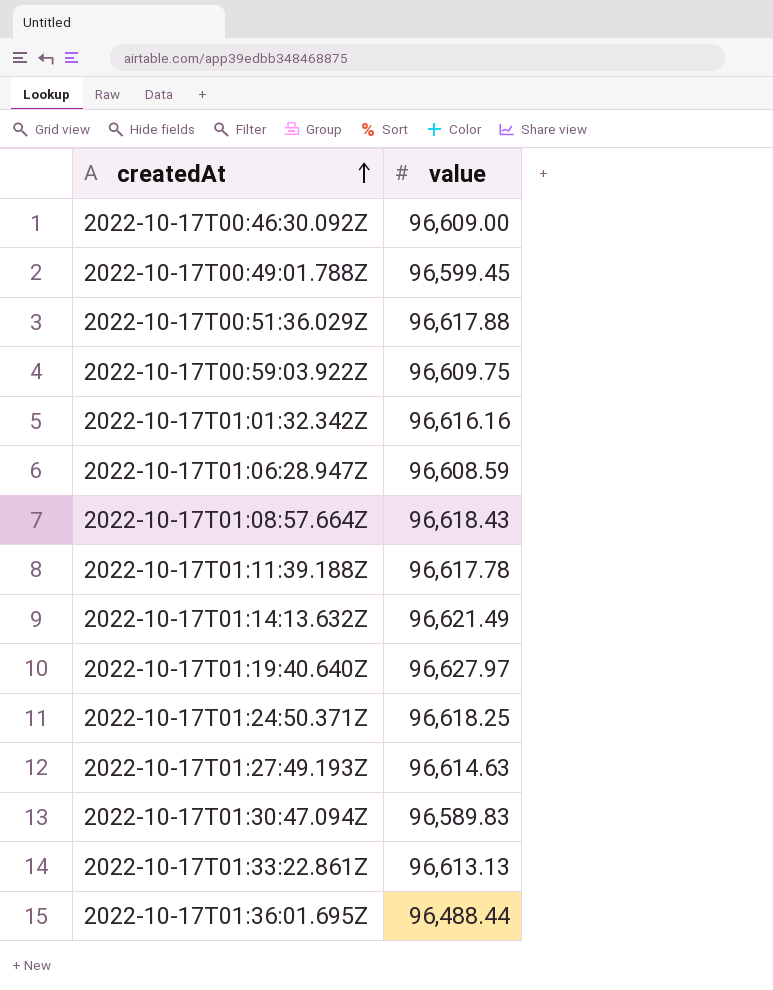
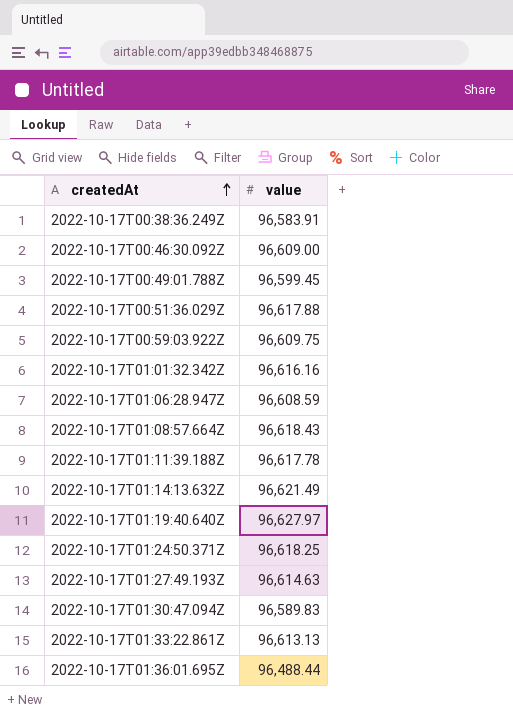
row 2022-10-17T00:38:36.249Z: none -> 96,583.91

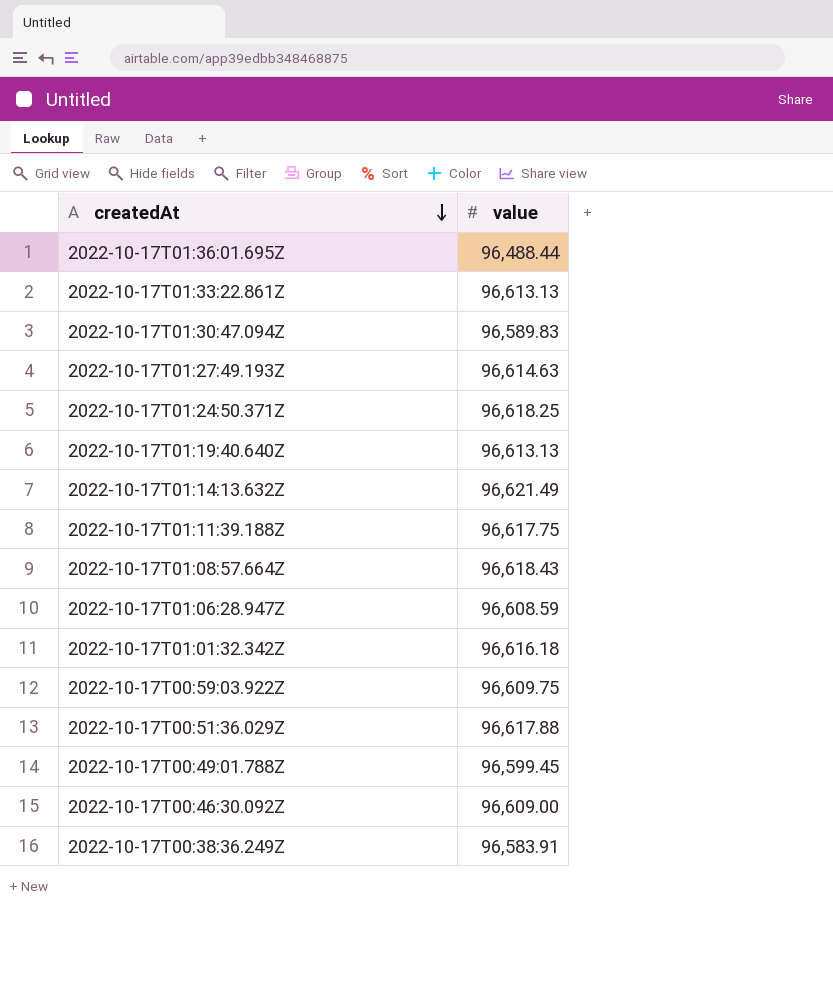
row order: createdAt ascending -> createdAt descending
2022-10-17T01:19:40.640Z | value: 96,627.97 -> 96,613.13
2022-10-17T01:11:39.188Z | value: 96,617.78 -> 96,617.75
2022-10-17T01:01:32.342Z | value: 96,616.16 -> 96,616.18

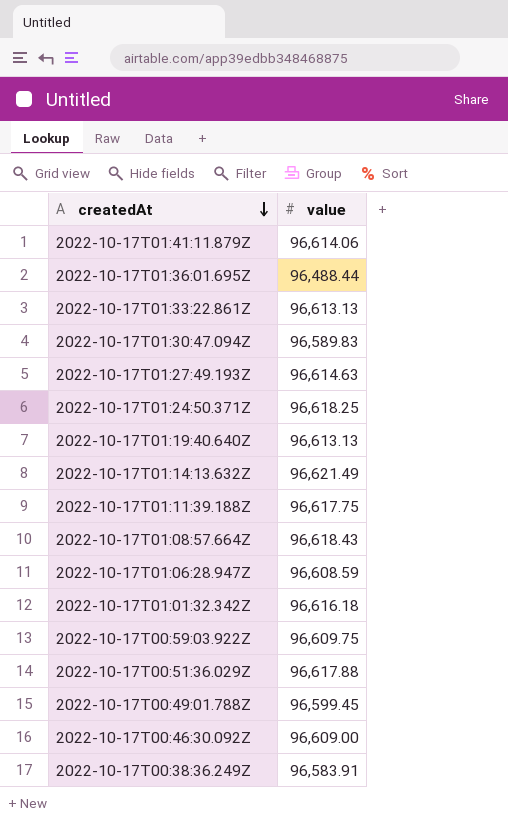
row 2022-10-17T01:41:11.879Z: none -> 96,614.06

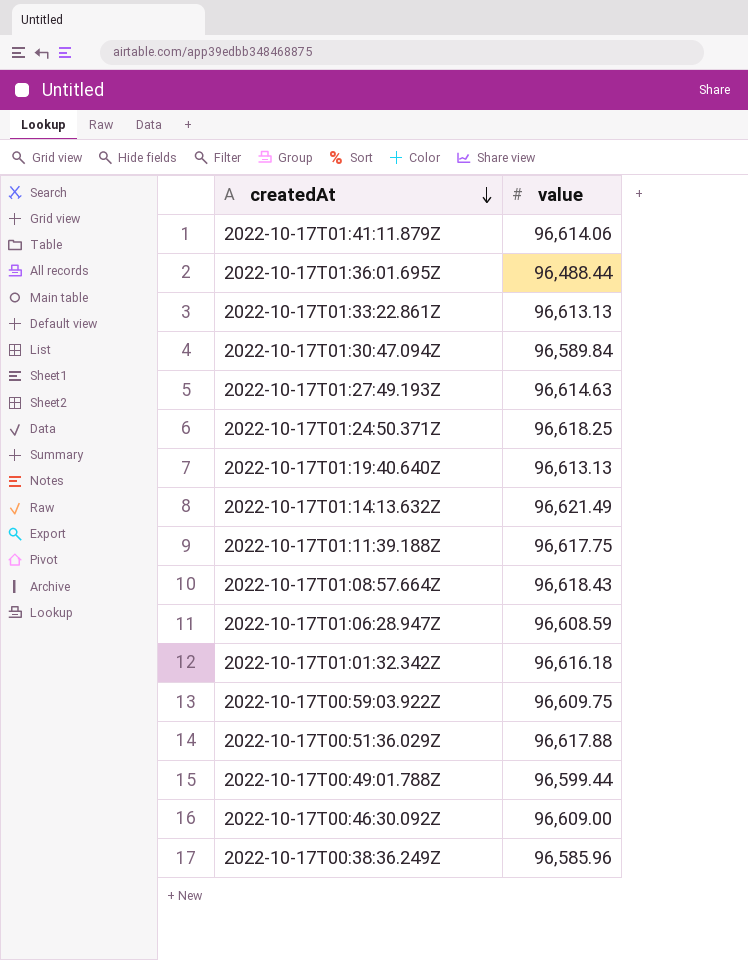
2022-10-17T01:30:47.094Z | value: 96,589.83 -> 96,589.84
2022-10-17T00:49:01.788Z | value: 96,599.45 -> 96,599.44
2022-10-17T00:38:36.249Z | value: 96,583.91 -> 96,585.96

